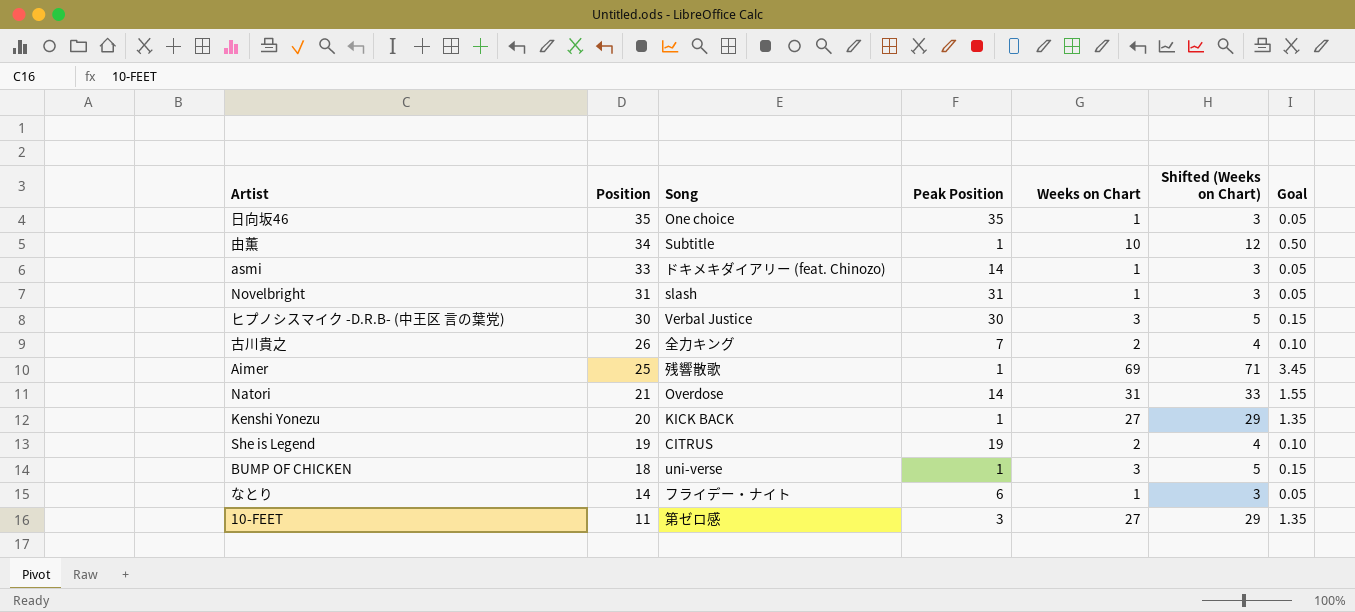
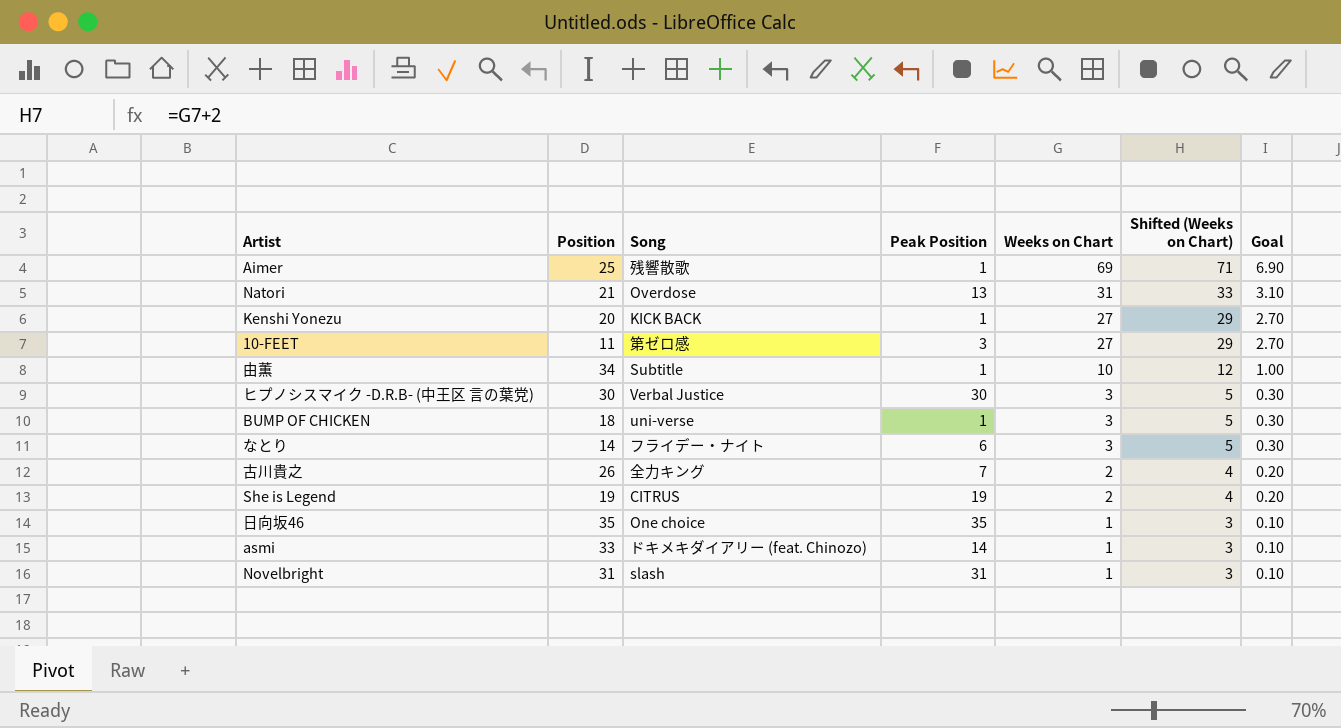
row order: Position descending -> Weeks on Chart descending
column Goal | formula: [Weeks on Chart] * 0.05 -> [Weeks on Chart] * 0.1
Natori | Peak Position: 14 -> 13
なとり | Weeks on Chart: 1 -> 3
なとり | Shifted (Weeks on Chart): 3 -> 5

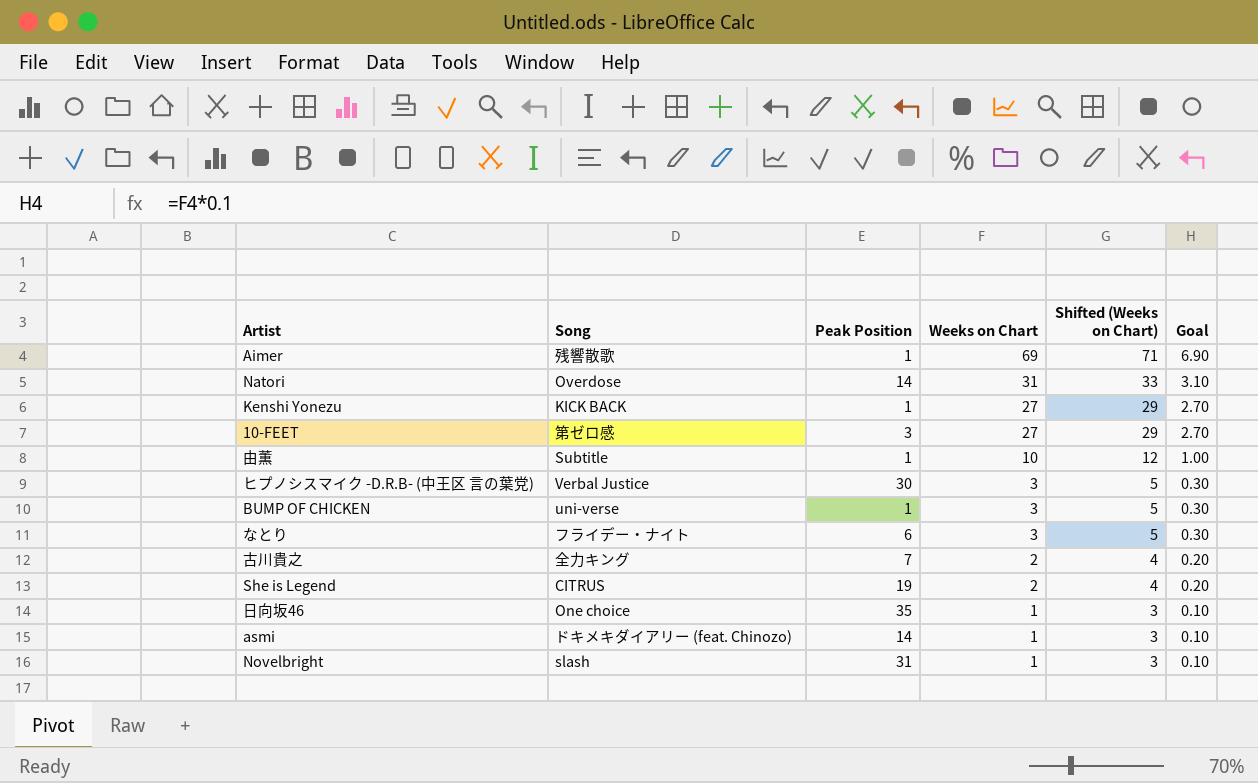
column Position | position: 2 -> none
Natori | Peak Position: 13 -> 14

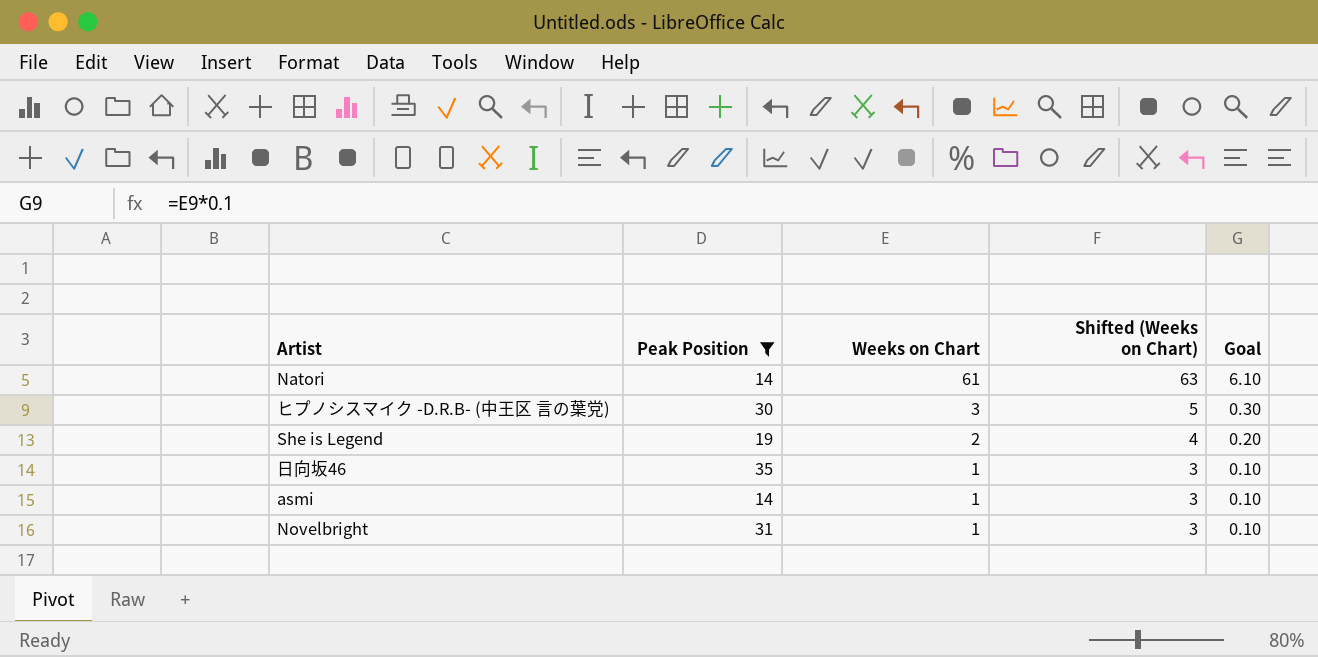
filter: none -> Peak Position >= 14
column Song | position: 2 -> none
Natori | Weeks on Chart: 31 -> 61
Natori | Shifted (Weeks on Chart): 33 -> 63
Natori | Goal: 3.10 -> 6.10

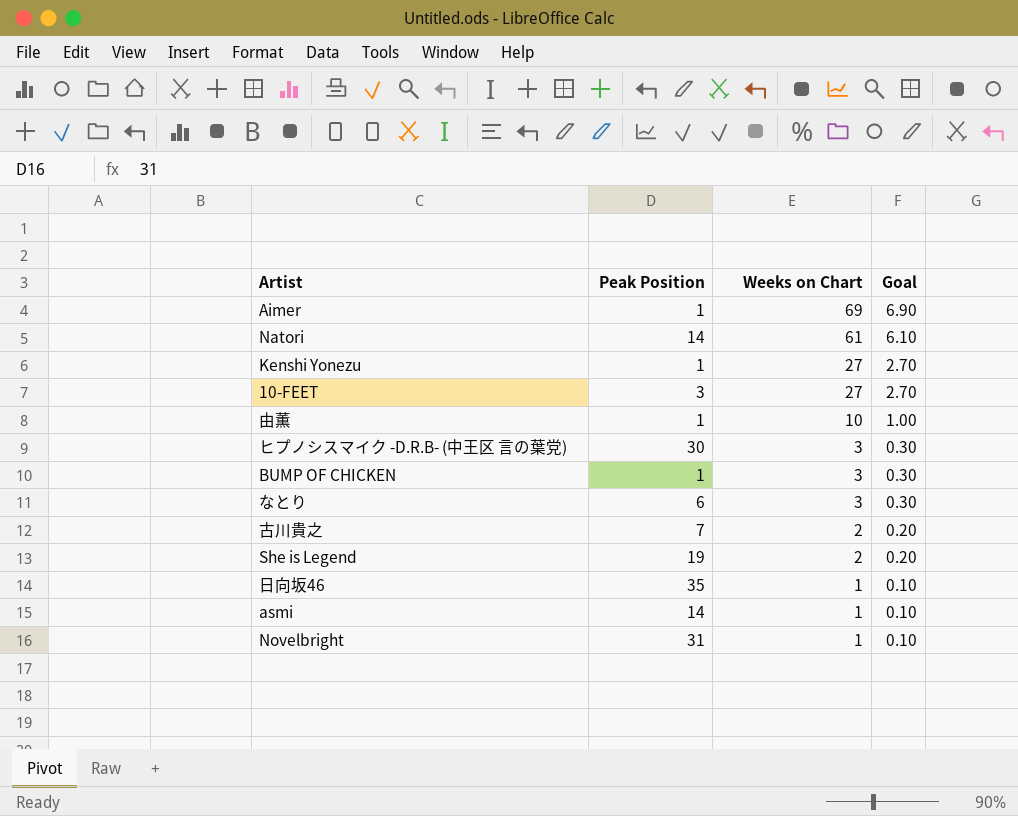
filter: Peak Position >= 14 -> none
column Shifted (Weeks on Chart) | formula: [Weeks on Chart] + 2 -> none

